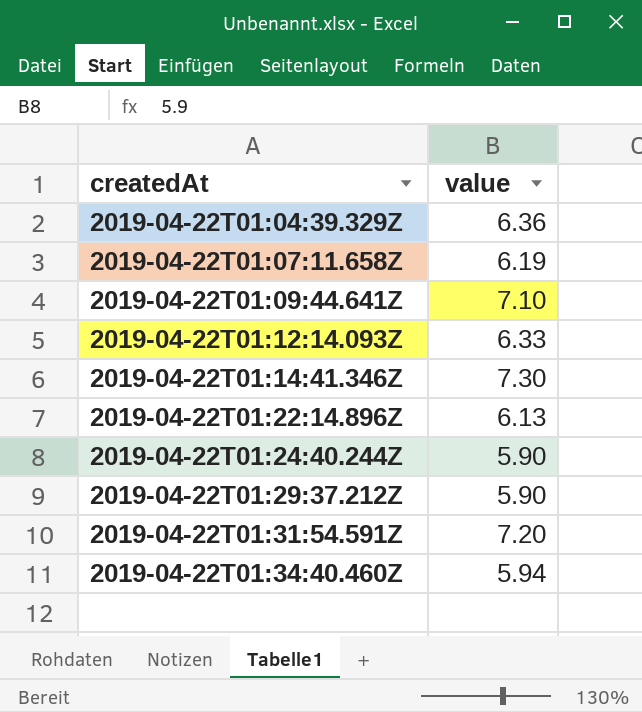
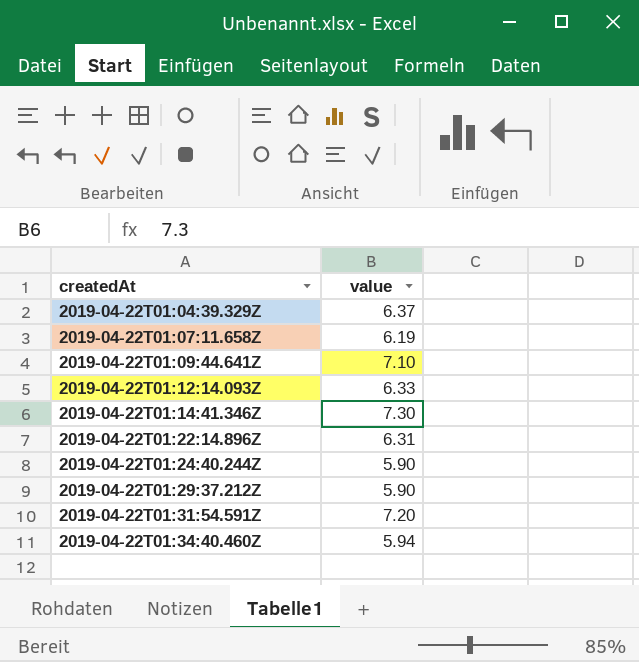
2019-04-22T01:04:39.329Z | value: 6.36 -> 6.37
2019-04-22T01:22:14.896Z | value: 6.13 -> 6.31

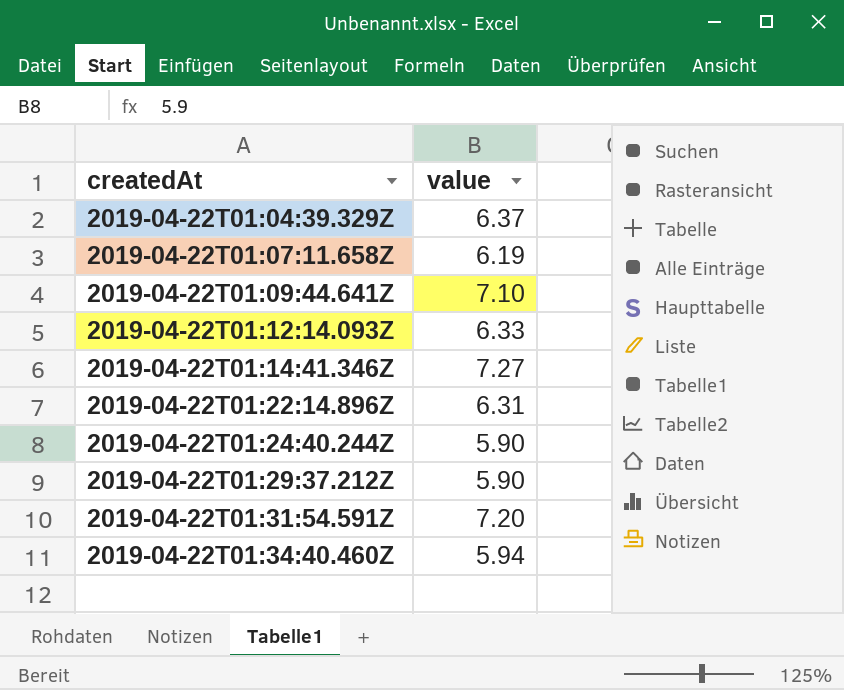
2019-04-22T01:14:41.346Z | value: 7.30 -> 7.27

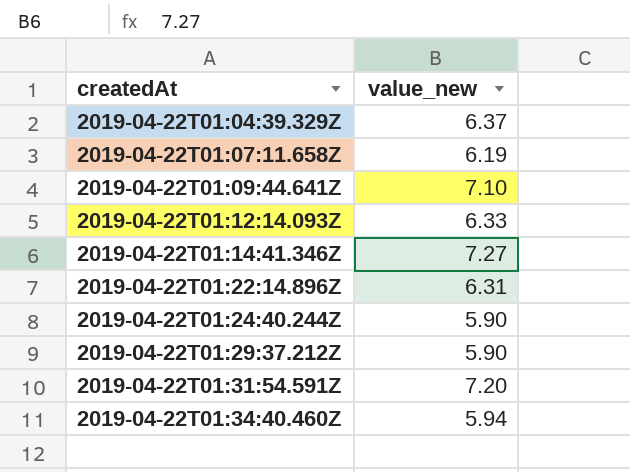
column name: value -> value_new

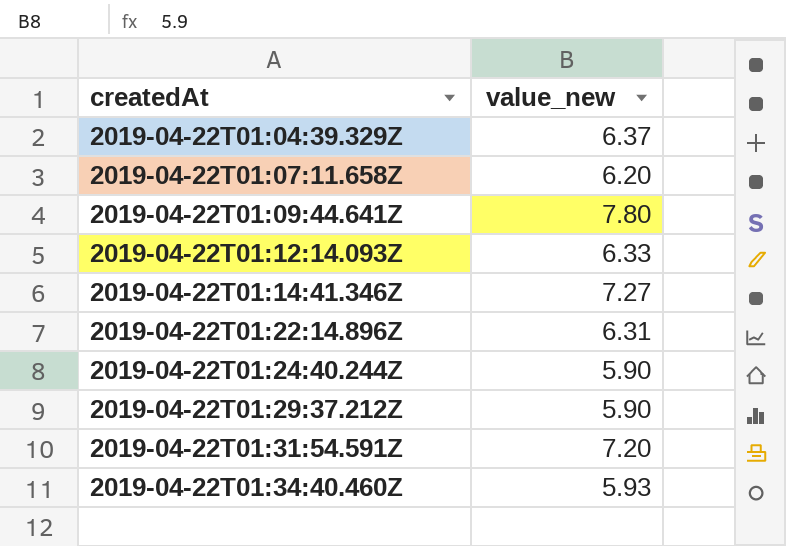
2019-04-22T01:07:11.658Z | value_new: 6.19 -> 6.20
2019-04-22T01:09:44.641Z | value_new: 7.10 -> 7.80
2019-04-22T01:34:40.460Z | value_new: 5.94 -> 5.93

